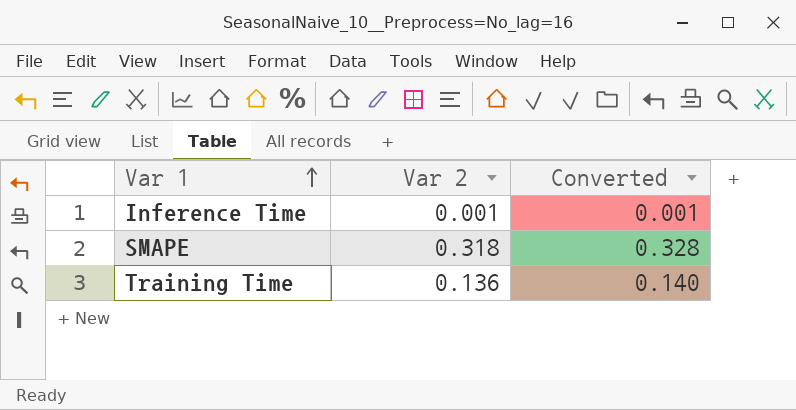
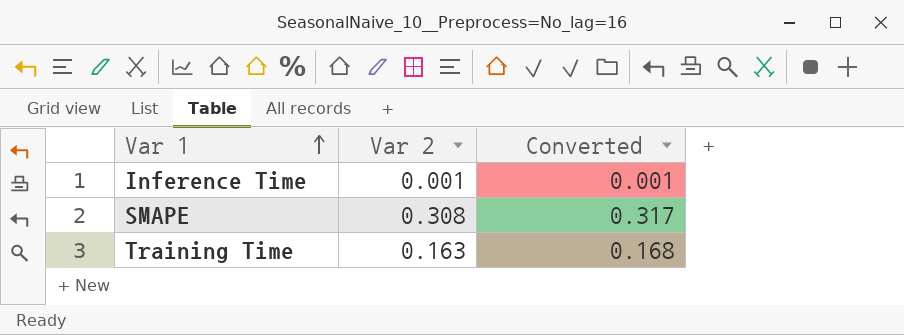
SMAPE | Var 2: 0.318 -> 0.308
SMAPE | Converted: 0.328 -> 0.317
Training Time | Var 2: 0.136 -> 0.163
Training Time | Converted: 0.140 -> 0.168

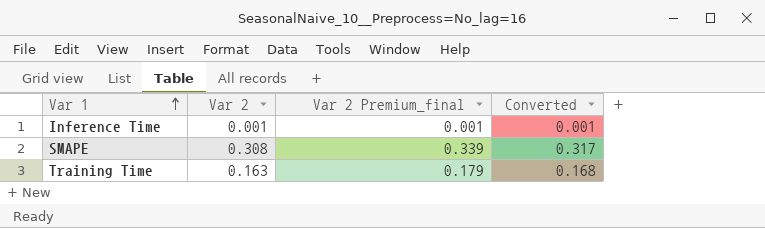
column Var 2 Premium_final | formula: none -> [Var 2] * 1.1

